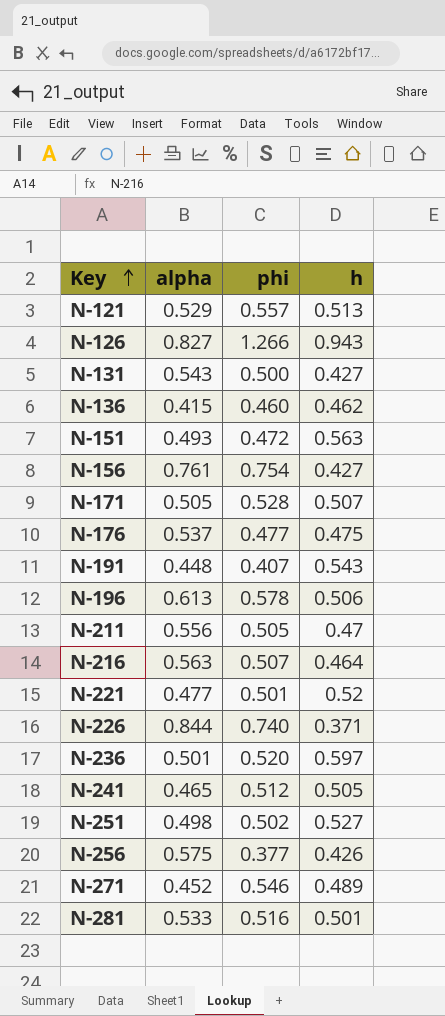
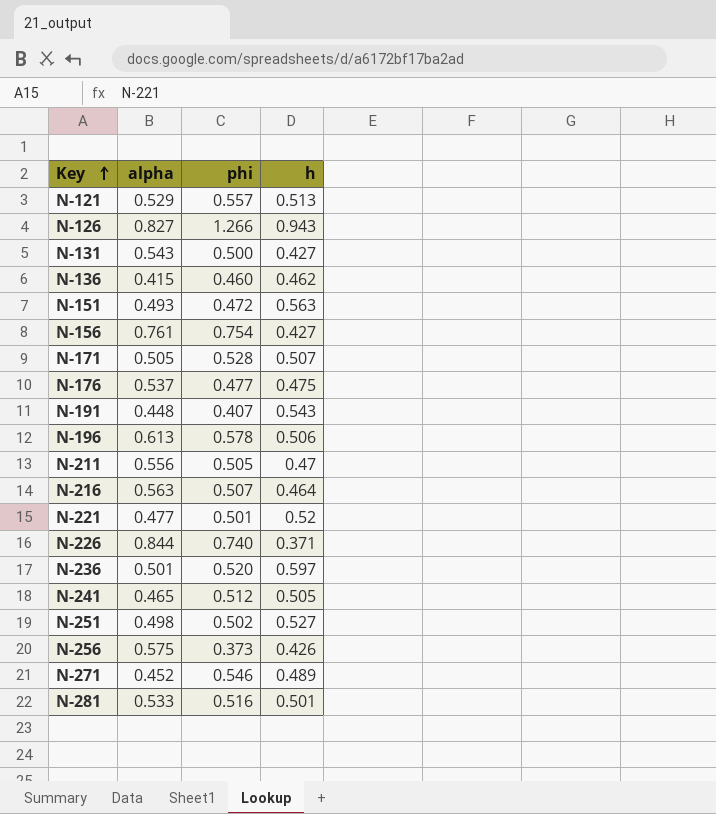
N-256 | phi: 0.377 -> 0.373

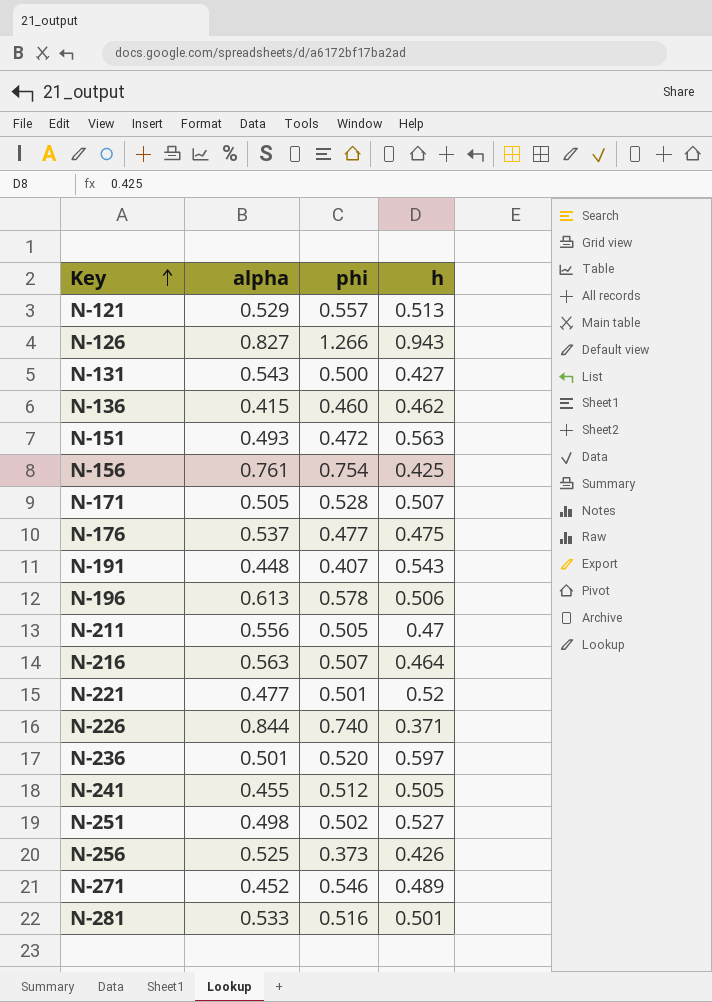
N-156 | h: 0.427 -> 0.425
N-241 | alpha: 0.465 -> 0.455
N-256 | alpha: 0.575 -> 0.525

